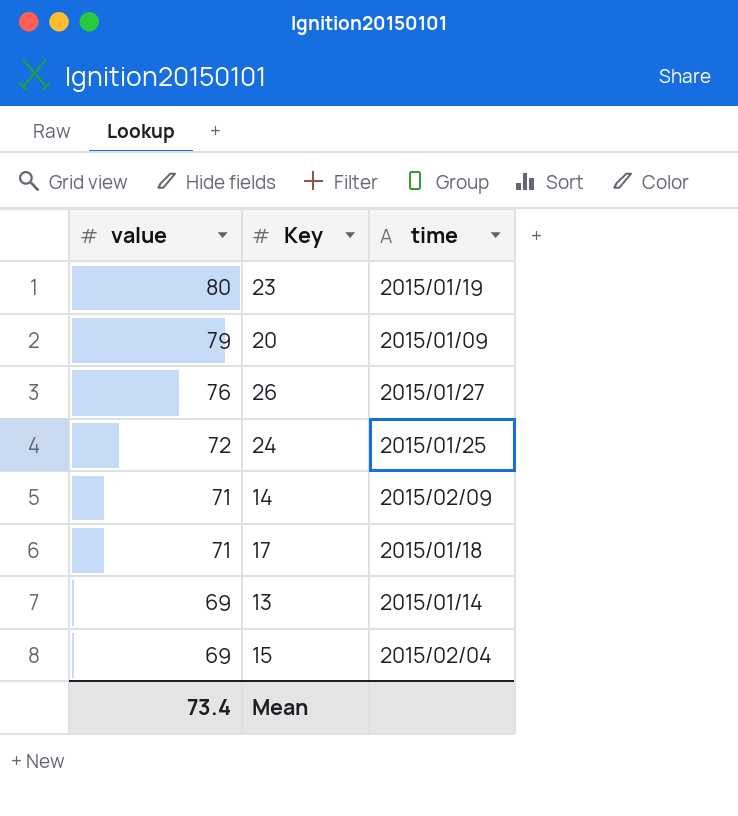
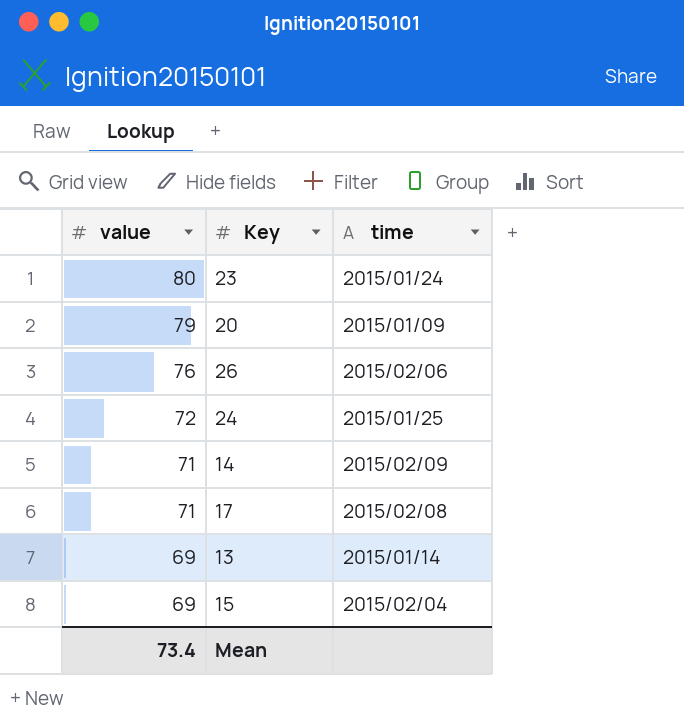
23 | time: 2015/01/19 -> 2015/01/24
26 | time: 2015/01/27 -> 2015/02/06
17 | time: 2015/01/18 -> 2015/02/08

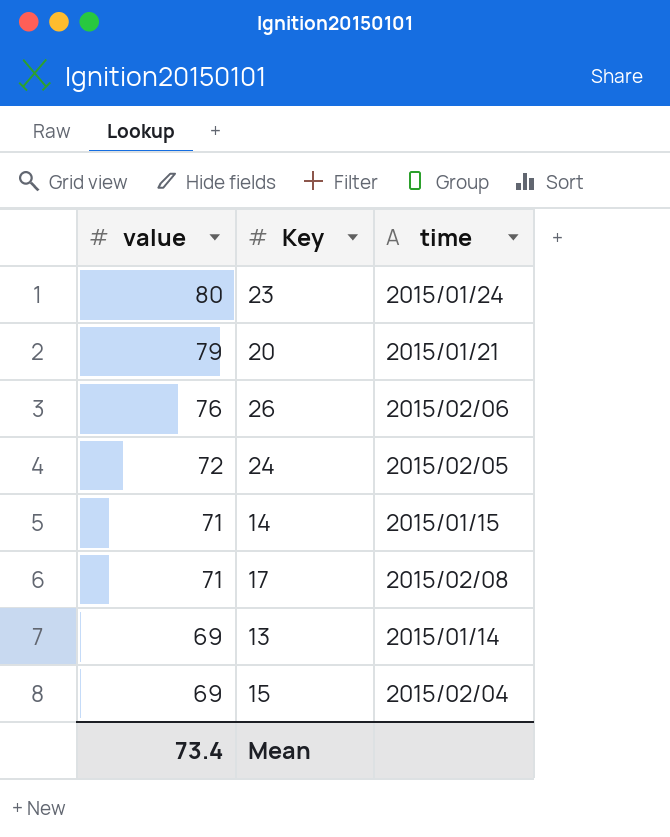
20 | time: 2015/01/09 -> 2015/01/21
24 | time: 2015/01/25 -> 2015/02/05
14 | time: 2015/02/09 -> 2015/01/15

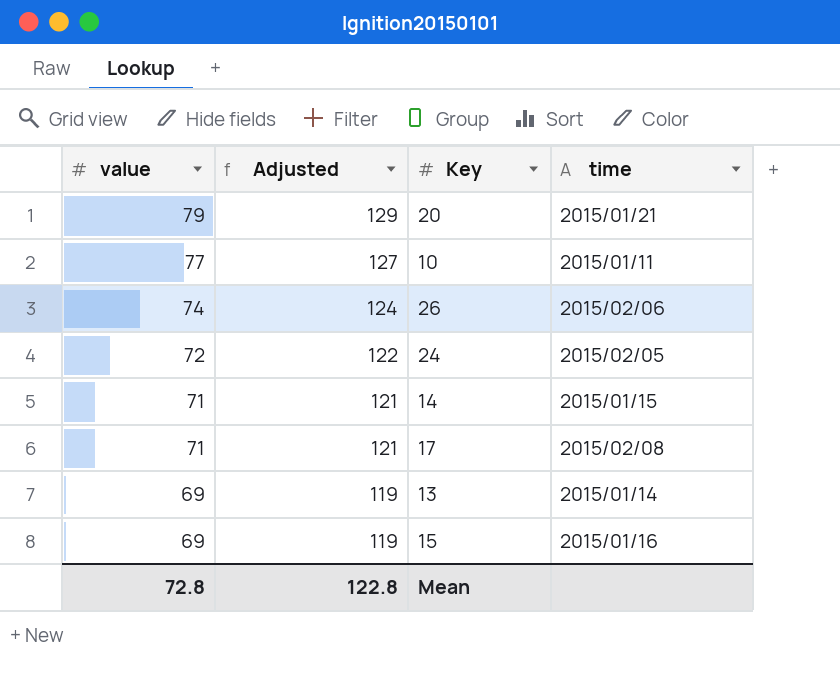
column Adjusted | formula: none -> [value] + 50
row 23: 80 | 2015/01/24 -> none
row 10: none -> 77 | 127 | 2015/01/11
26 | value: 76 -> 74
15 | time: 2015/02/04 -> 2015/01/16
Mean | value: 73.4 -> 72.8

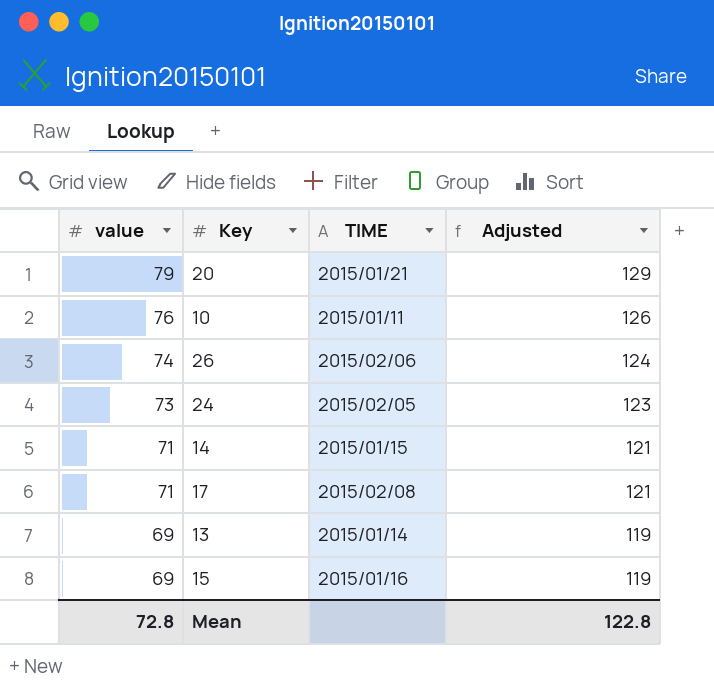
column name: time -> TIME
column Adjusted | position: 2 -> 4
10 | value: 77 -> 76
10 | Adjusted: 127 -> 126
24 | value: 72 -> 73
24 | Adjusted: 122 -> 123

